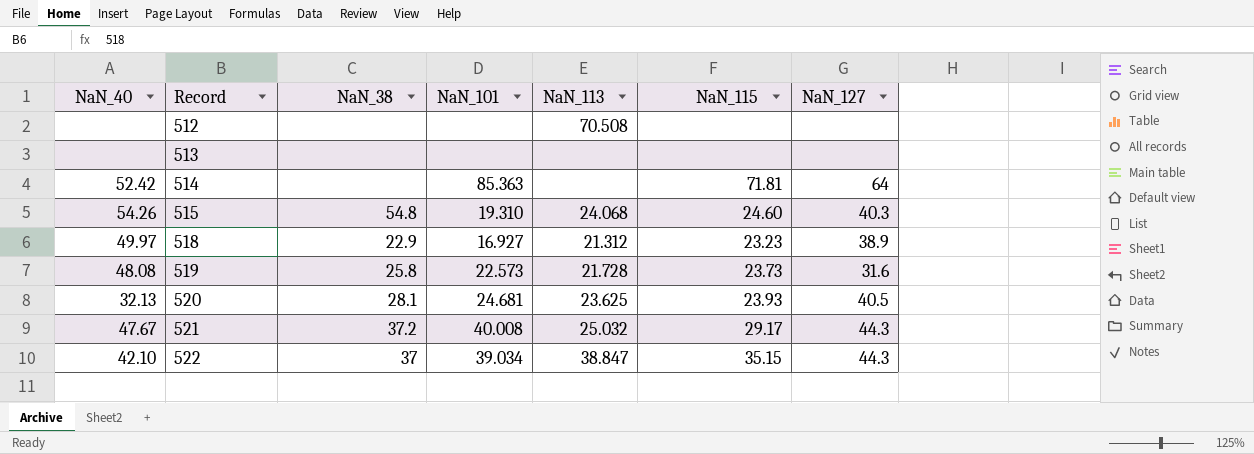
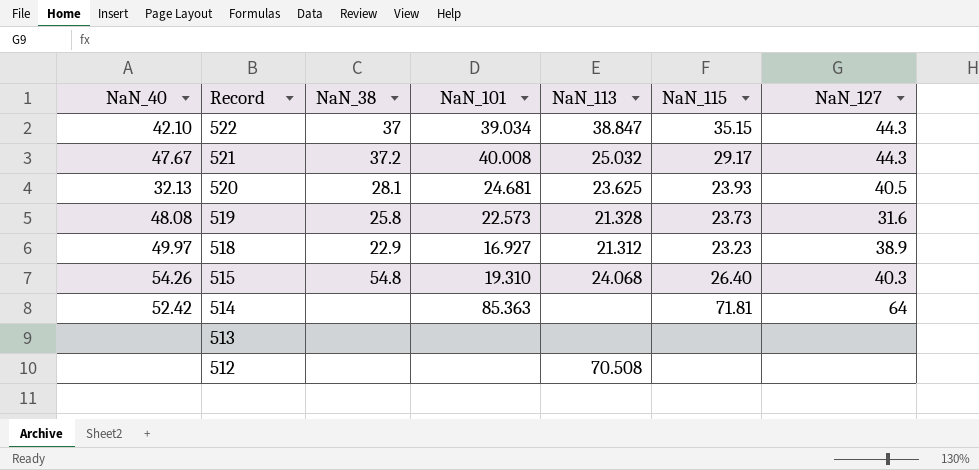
row order: Record ascending -> Record descending
519 | NaN_113: 21.728 -> 21.328
515 | NaN_115: 24.60 -> 26.40

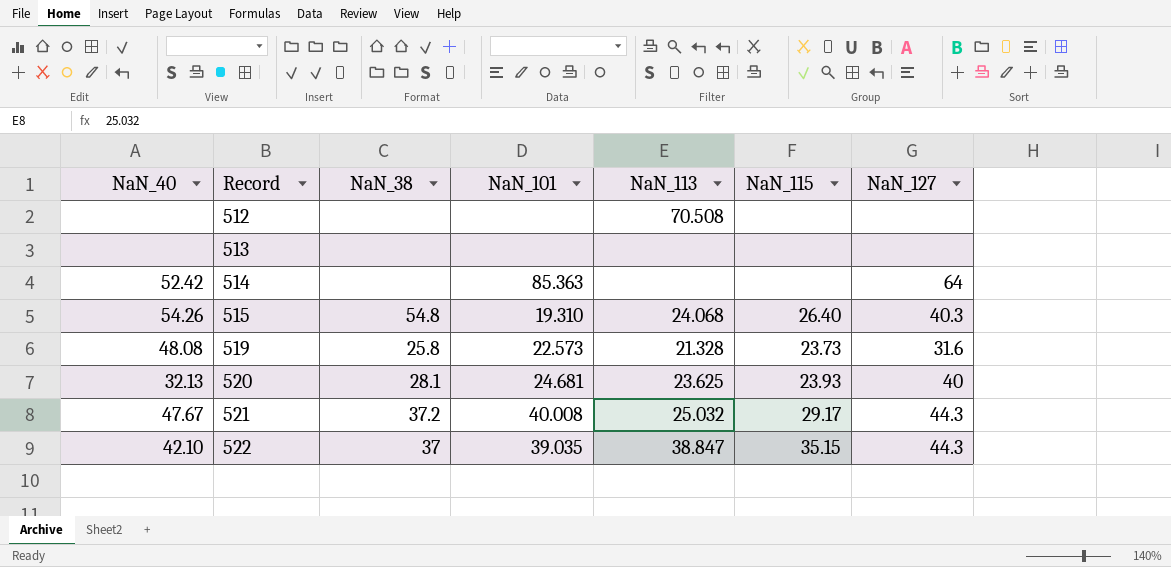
row order: Record descending -> Record ascending
row 518: 49.97 | 22.9 | 16.927 | 21.312 | 23.23 | 38.9 -> none
514 | NaN_115: 71.81 -> none
520 | NaN_127: 40.5 -> 40
522 | NaN_101: 39.034 -> 39.035

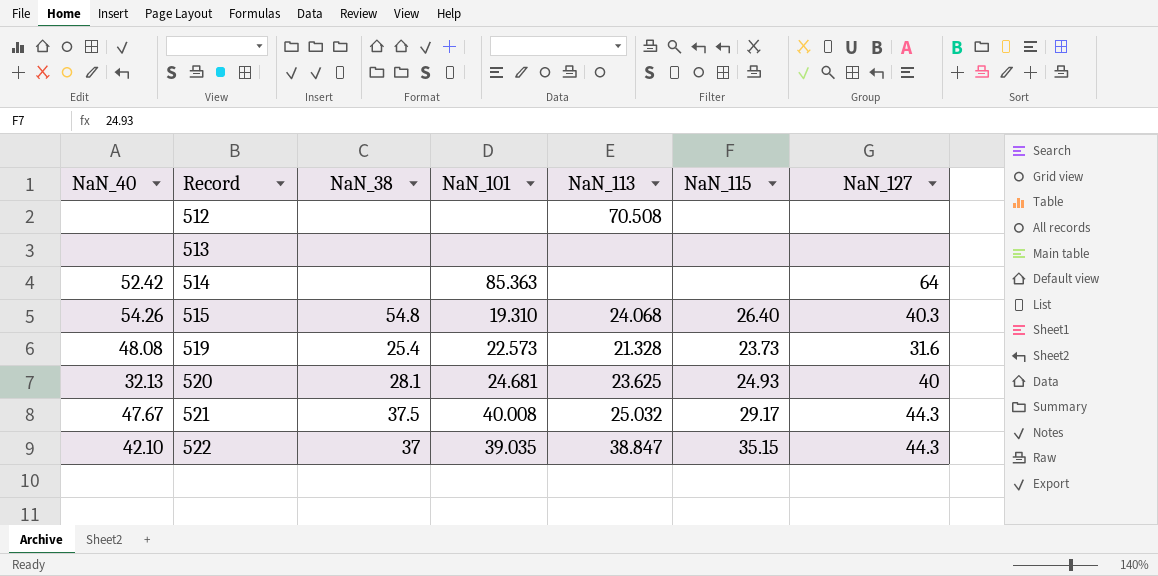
519 | NaN_38: 25.8 -> 25.4
520 | NaN_115: 23.93 -> 24.93
521 | NaN_38: 37.2 -> 37.5

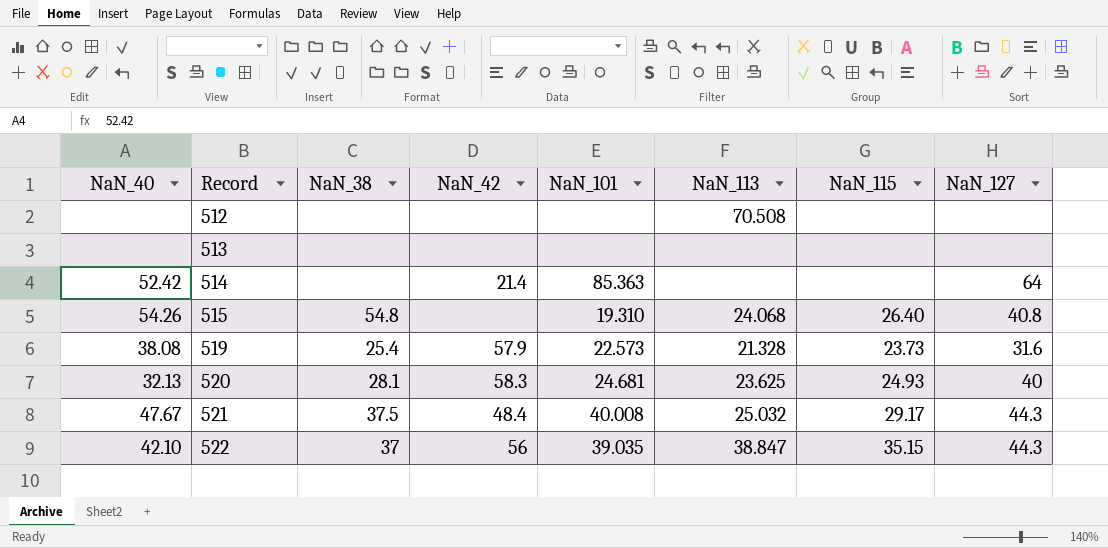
column NaN_42 | position: none -> 4
515 | NaN_127: 40.3 -> 40.8
519 | NaN_40: 48.08 -> 38.08

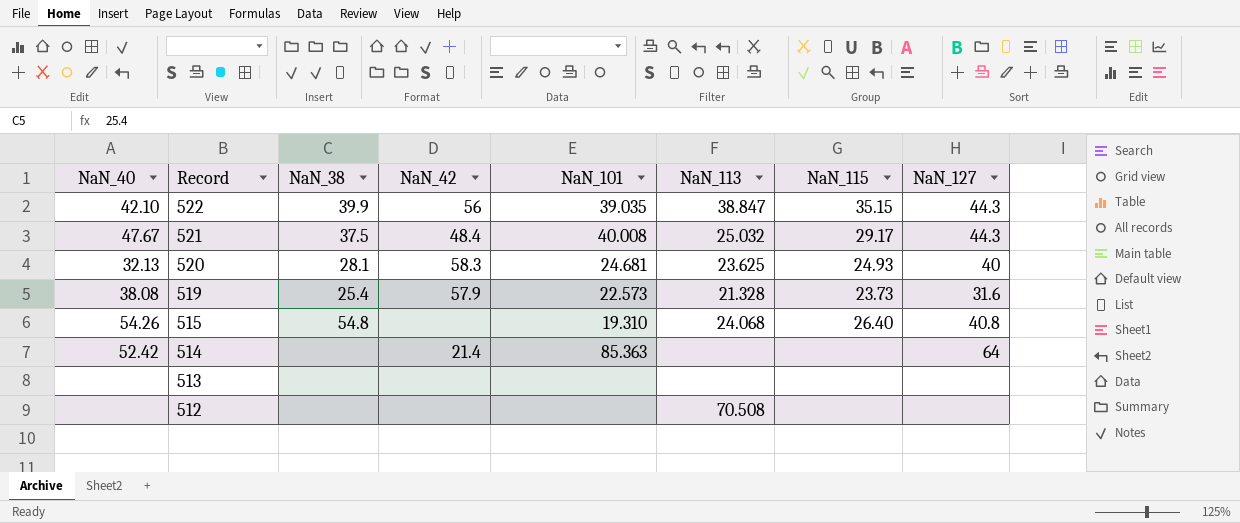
row order: Record ascending -> Record descending
522 | NaN_38: 37 -> 39.9

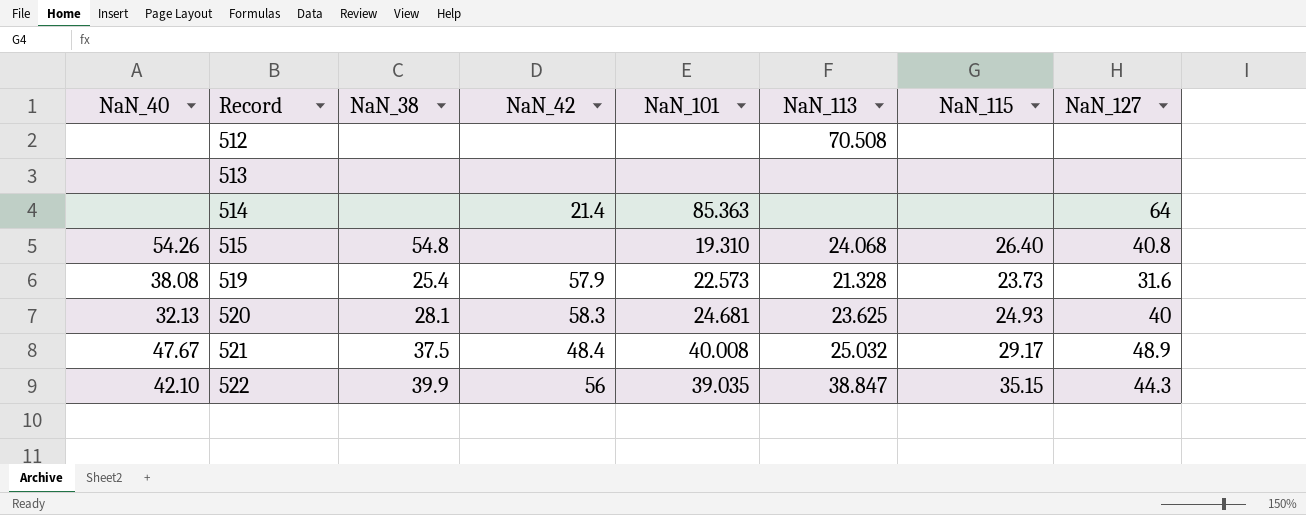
row order: Record descending -> Record ascending
514 | NaN_40: 52.42 -> none
521 | NaN_127: 44.3 -> 48.9

